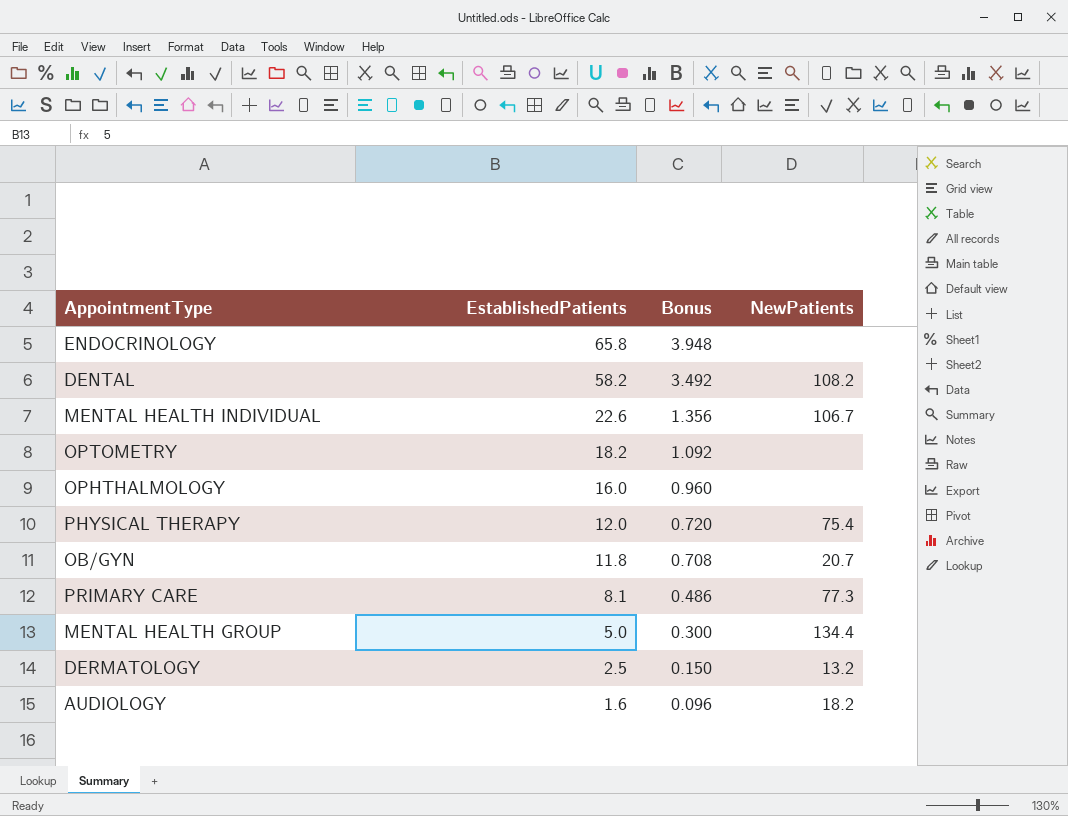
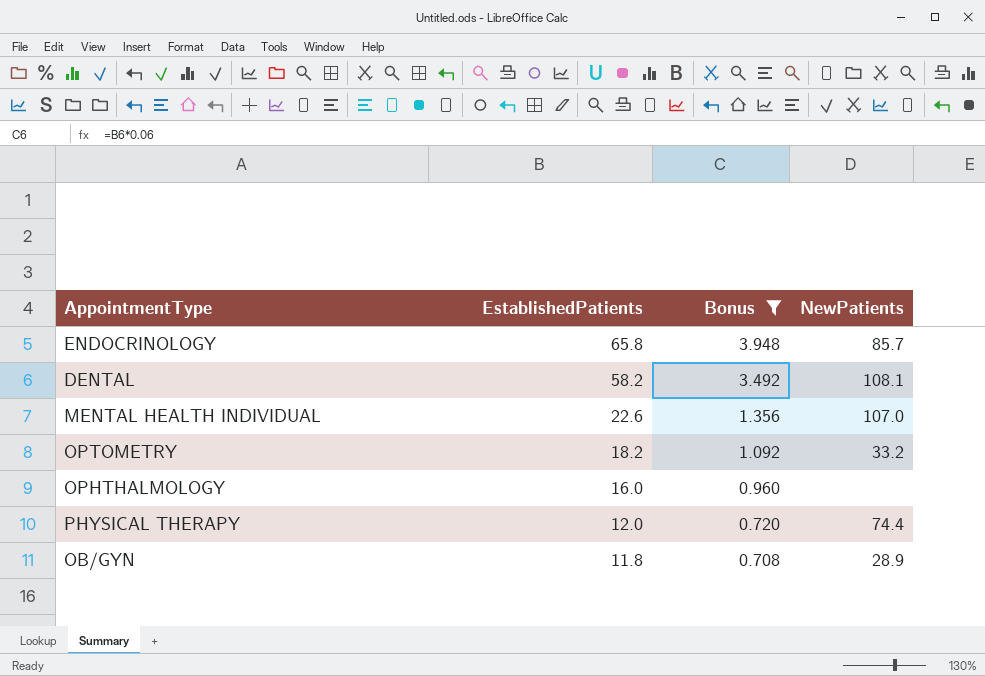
filter: none -> Bonus >= 0.708
ENDOCRINOLOGY | NewPatients: none -> 85.7
DENTAL | NewPatients: 108.2 -> 108.1
MENTAL HEALTH INDIVIDUAL | NewPatients: 106.7 -> 107.0
OPTOMETRY | NewPatients: none -> 33.2
PHYSICAL THERAPY | NewPatients: 75.4 -> 74.4
OB/GYN | NewPatients: 20.7 -> 28.9

